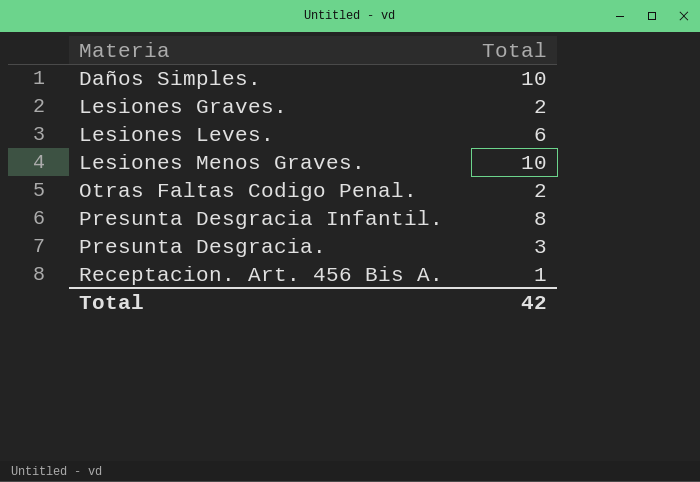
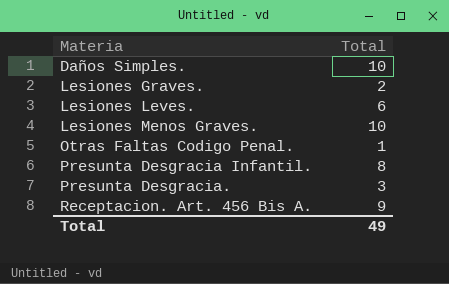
Otras Faltas Codigo Penal. | Total: 2 -> 1
Receptacion. Art. 456 Bis A. | Total: 1 -> 9
Total | Total: 42 -> 49

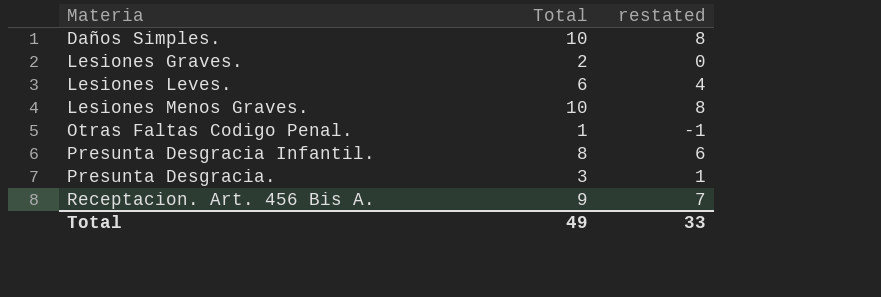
column restated | formula: none -> [Total] - 2

